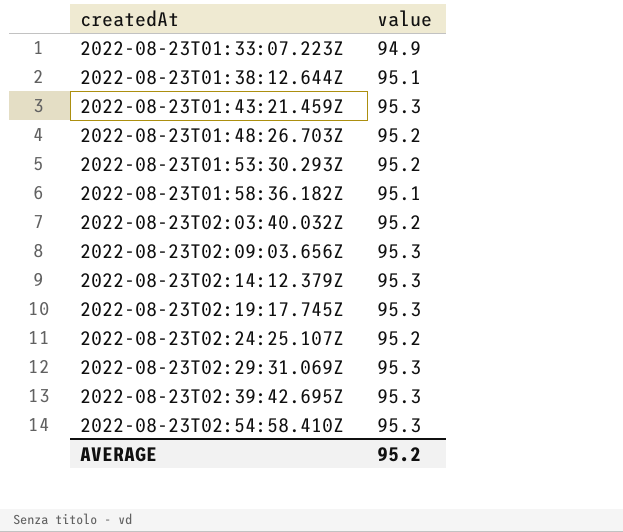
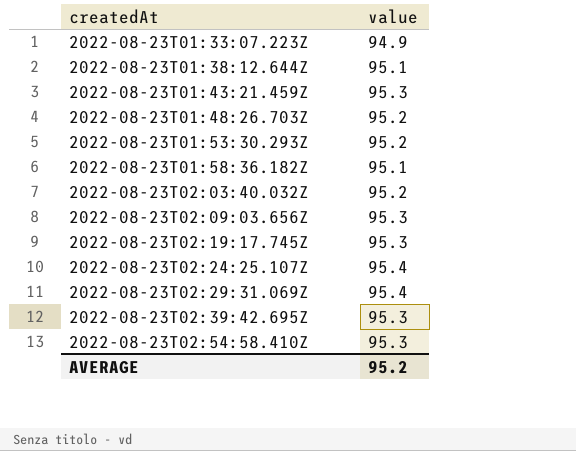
row 2022-08-23T02:14:12.379Z: 95.3 -> none
2022-08-23T02:24:25.107Z | value: 95.2 -> 95.4
2022-08-23T02:29:31.069Z | value: 95.3 -> 95.4

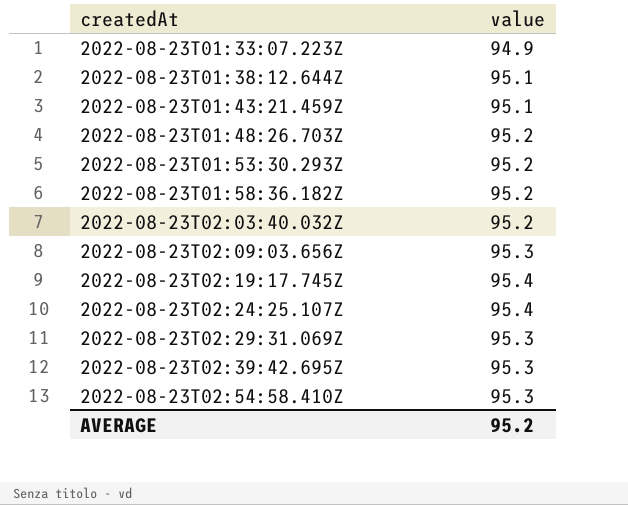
2022-08-23T01:43:21.459Z | value: 95.3 -> 95.1
2022-08-23T01:58:36.182Z | value: 95.1 -> 95.2
2022-08-23T02:19:17.745Z | value: 95.3 -> 95.4
2022-08-23T02:29:31.069Z | value: 95.4 -> 95.3

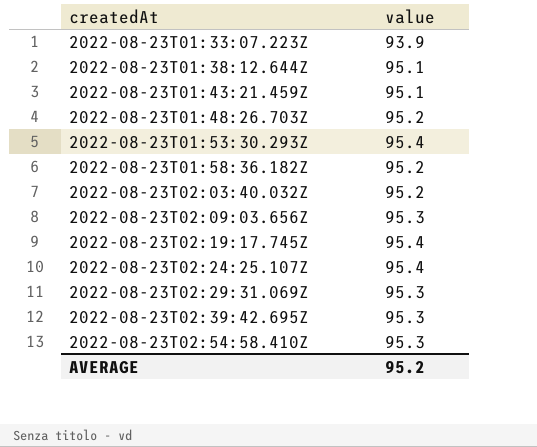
2022-08-23T01:33:07.223Z | value: 94.9 -> 93.9
2022-08-23T01:53:30.293Z | value: 95.2 -> 95.4

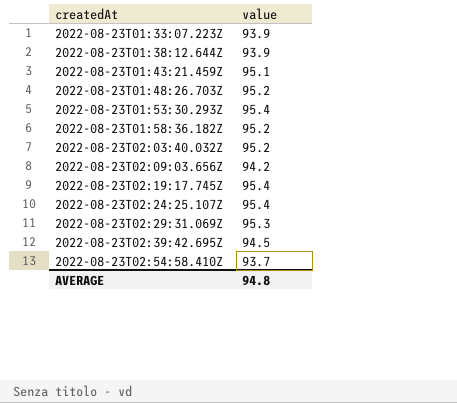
2022-08-23T01:38:12.644Z | value: 95.1 -> 93.9
2022-08-23T02:09:03.656Z | value: 95.3 -> 94.2
2022-08-23T02:39:42.695Z | value: 95.3 -> 94.5
2022-08-23T02:54:58.410Z | value: 95.3 -> 93.7
AVERAGE | value: 95.2 -> 94.8

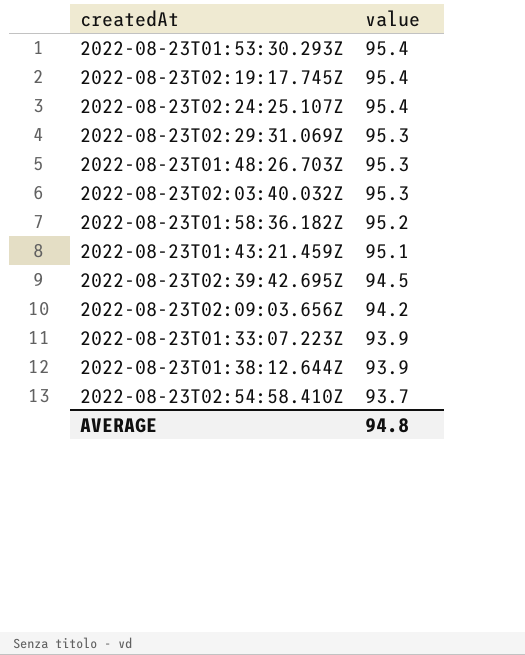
row order: createdAt ascending -> value descending
2022-08-23T01:48:26.703Z | value: 95.2 -> 95.3
2022-08-23T02:03:40.032Z | value: 95.2 -> 95.3

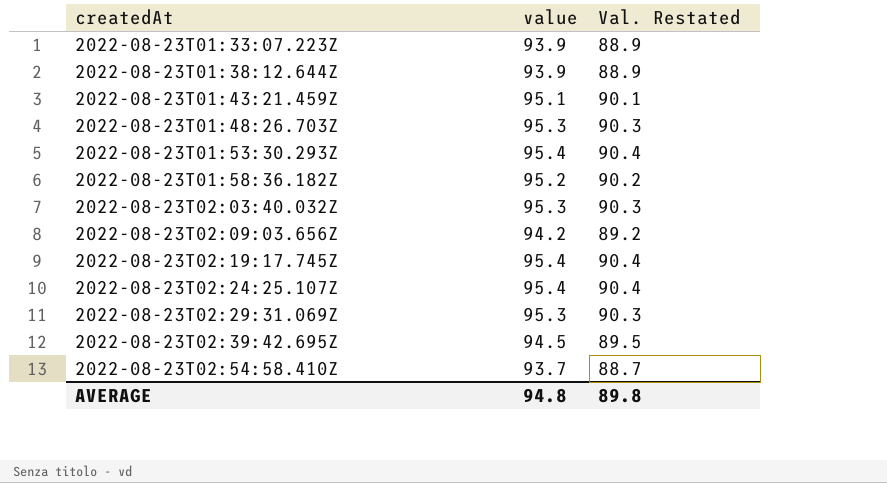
row order: value descending -> createdAt ascending
column Val. Restated | formula: none -> [value] - 5

